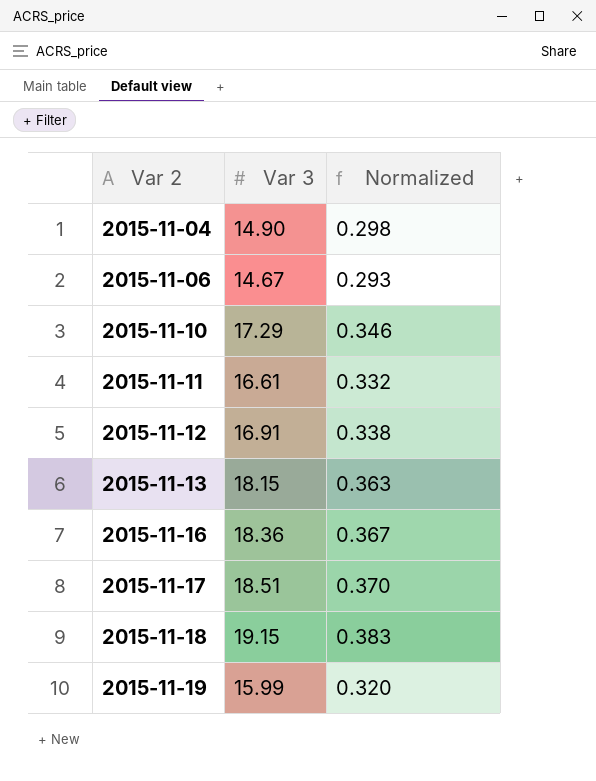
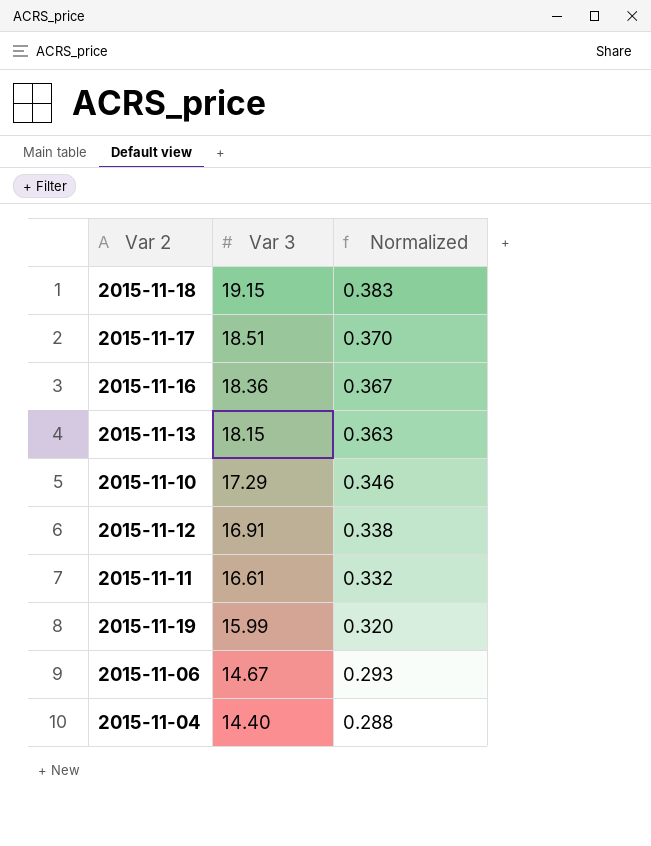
row order: Var 2 ascending -> Var 3 descending
2015-11-04 | Var 3: 14.90 -> 14.40
2015-11-04 | Normalized: 0.298 -> 0.288

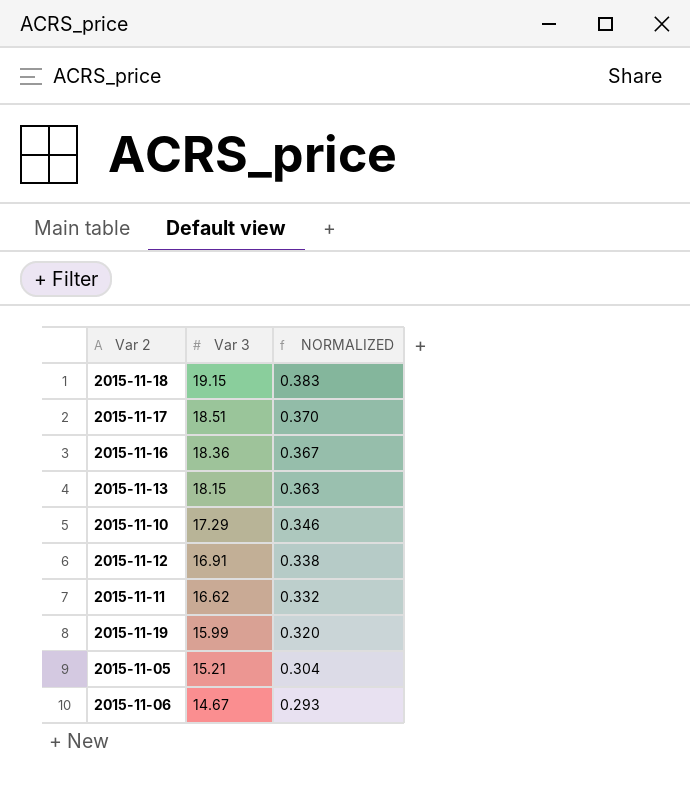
column name: Normalized -> NORMALIZED
row 2015-11-04: 14.40 | 0.288 -> none
2015-11-11 | Var 3: 16.61 -> 16.62
row 2015-11-05: none -> 15.21 | 0.304

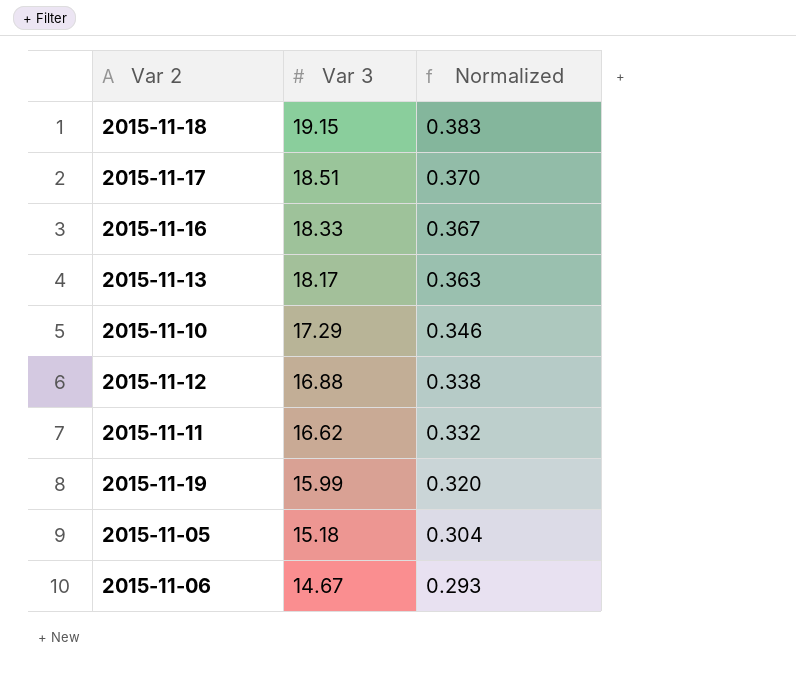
column name: NORMALIZED -> Normalized
2015-11-16 | Var 3: 18.36 -> 18.33
2015-11-13 | Var 3: 18.15 -> 18.17
2015-11-12 | Var 3: 16.91 -> 16.88
2015-11-05 | Var 3: 15.21 -> 15.18

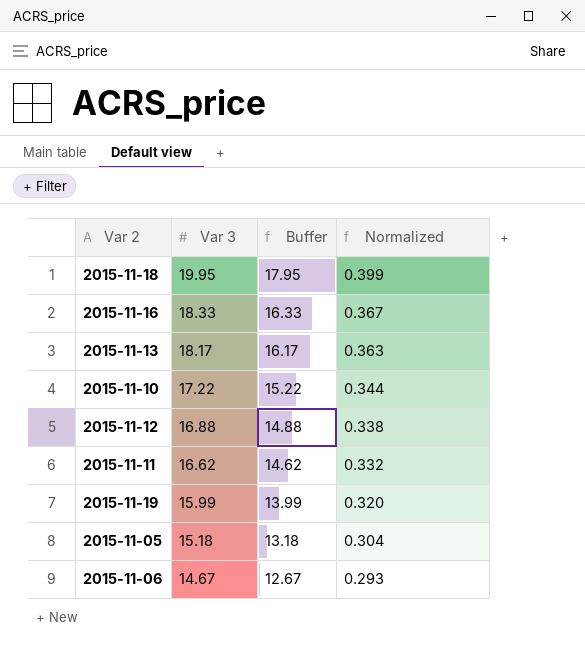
column Buffer | formula: none -> [Var 3] - 2
row 2015-11-17: 18.51 | 0.370 -> none
2015-11-18 | Var 3: 19.15 -> 19.95
2015-11-18 | Normalized: 0.383 -> 0.399
2015-11-10 | Var 3: 17.29 -> 17.22
2015-11-10 | Normalized: 0.346 -> 0.344

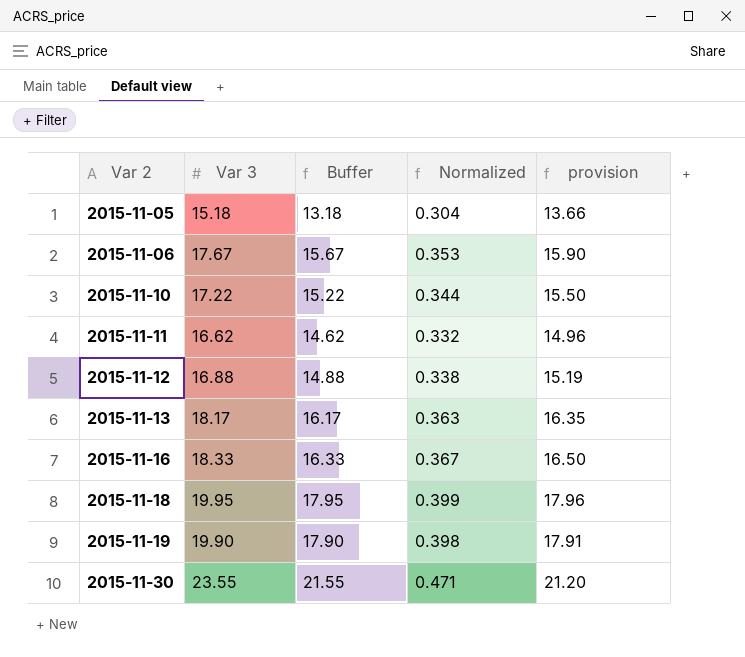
row order: Var 3 descending -> Var 2 ascending
column provision | formula: none -> [Var 3] * 0.9
2015-11-06 | Var 3: 14.67 -> 17.67
2015-11-06 | Buffer: 12.67 -> 15.67
2015-11-06 | Normalized: 0.293 -> 0.353
2015-11-19 | Var 3: 15.99 -> 19.90
2015-11-19 | Buffer: 13.99 -> 17.90
2015-11-19 | Normalized: 0.320 -> 0.398
row 2015-11-30: none -> 23.55 | 21.55 | 0.471 | 21.20

